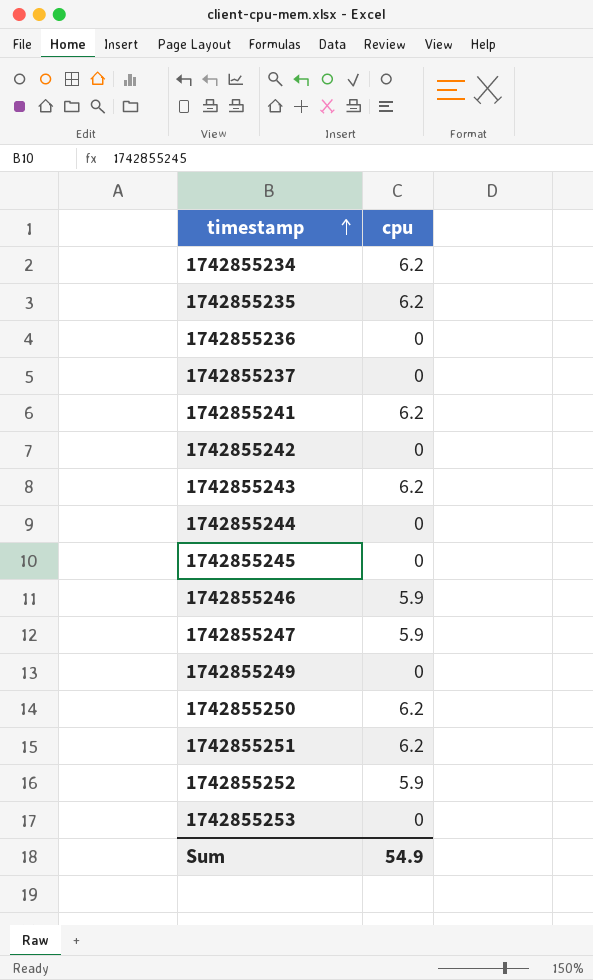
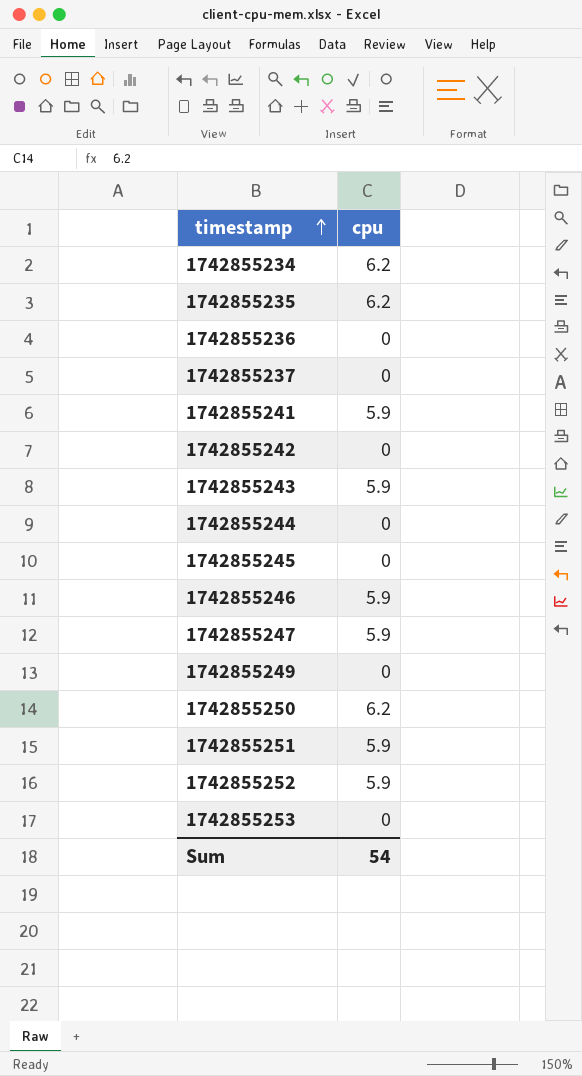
1742855241 | cpu: 6.2 -> 5.9
1742855243 | cpu: 6.2 -> 5.9
1742855251 | cpu: 6.2 -> 5.9
Sum | cpu: 54.9 -> 54

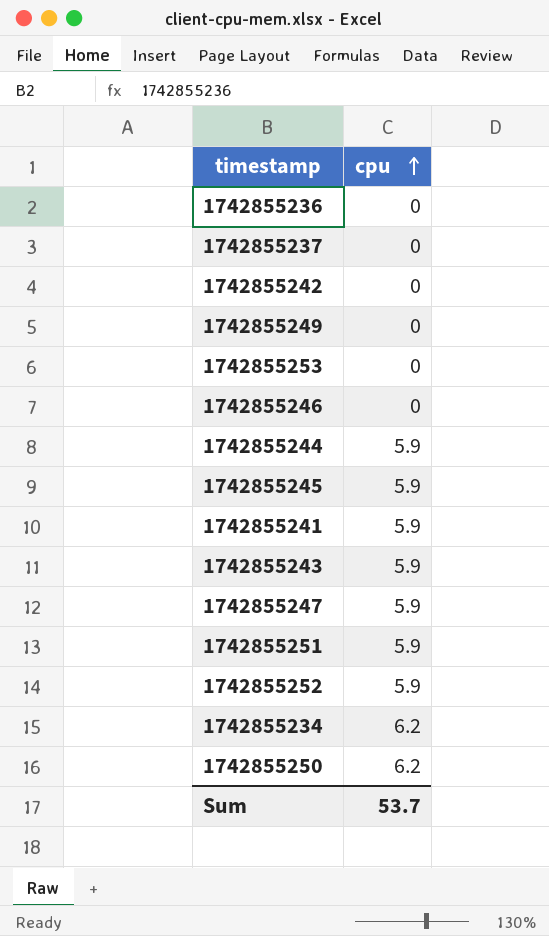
row order: timestamp ascending -> cpu ascending
row 1742855235: 6.2 -> none
1742855246 | cpu: 5.9 -> 0
1742855244 | cpu: 0 -> 5.9
1742855245 | cpu: 0 -> 5.9
Sum | cpu: 54 -> 53.7

